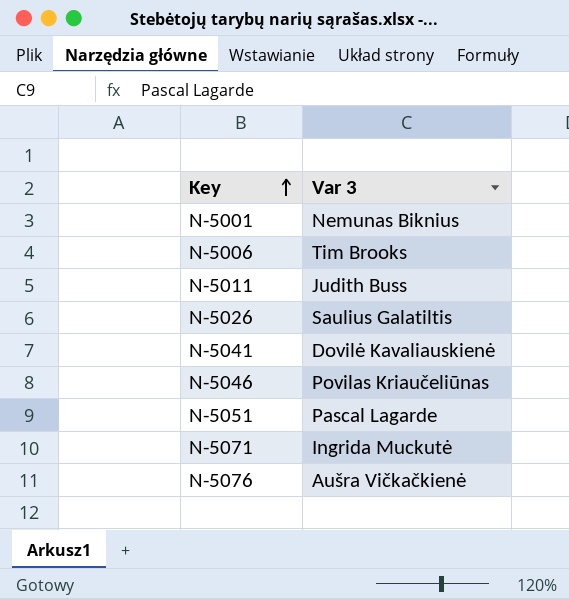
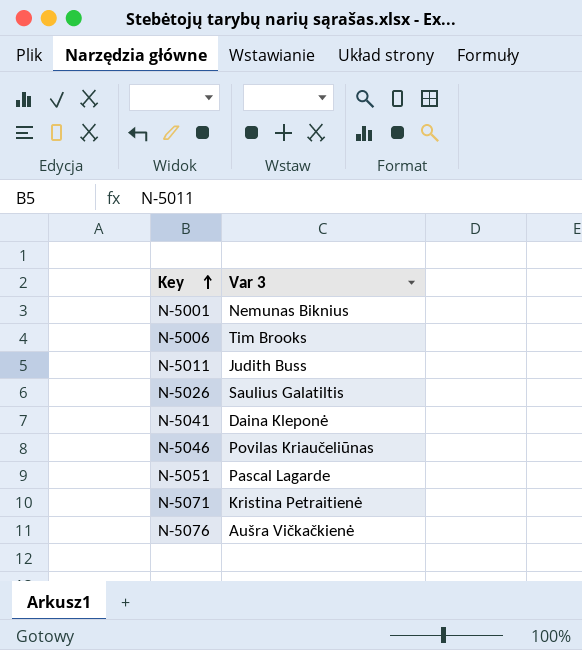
N-5041 | Var 3: Dovilė Kavaliauskienė -> Daina Kleponė
N-5071 | Var 3: Ingrida Muckutė -> Kristina Petraitienė

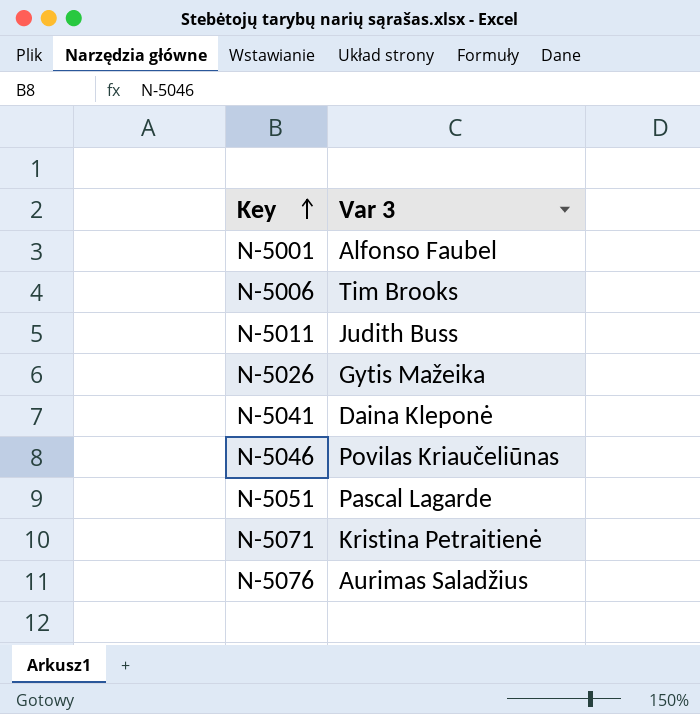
N-5001 | Var 3: Nemunas Biknius -> Alfonso Faubel
N-5026 | Var 3: Saulius Galatiltis -> Gytis Mažeika
N-5076 | Var 3: Aušra Vičkačkienė -> Aurimas Saladžius

